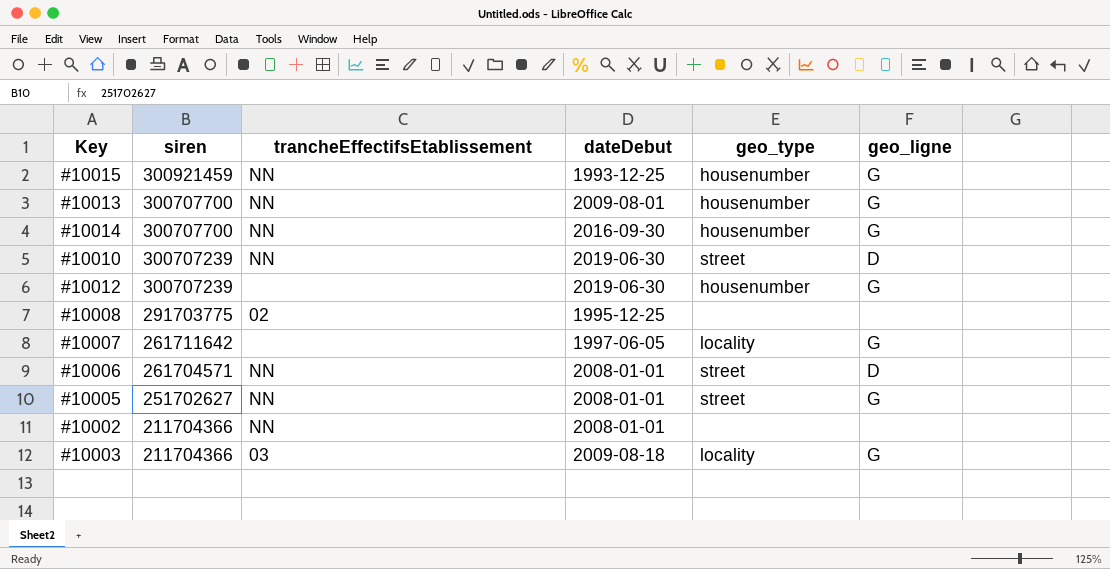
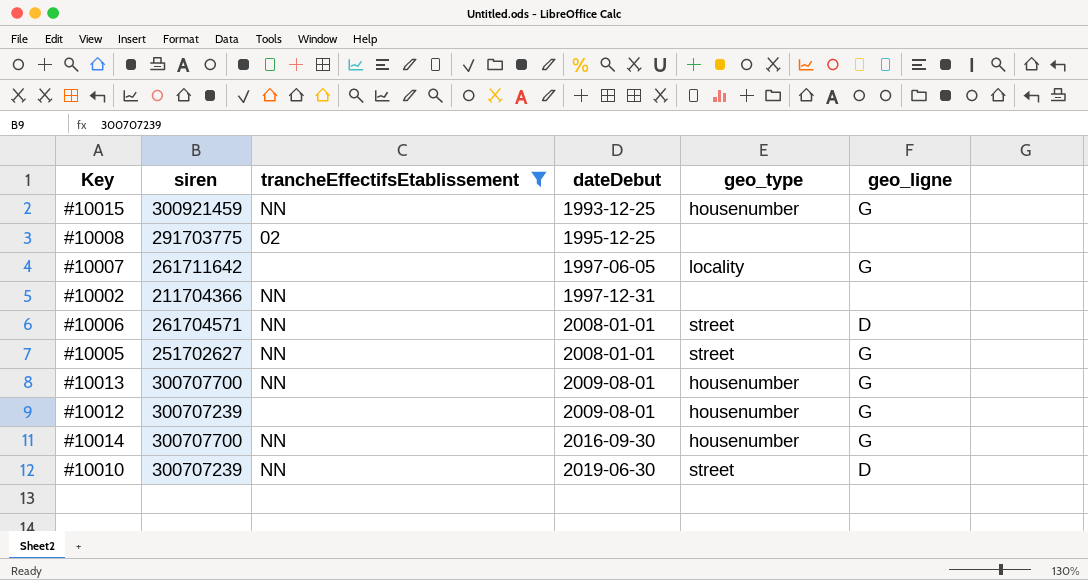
filter: none -> trancheEffectifsEtablissement != 03
row order: siren descending -> dateDebut ascending
#10002 | dateDebut: 2008-01-01 -> 1997-12-31
#10012 | dateDebut: 2019-06-30 -> 2009-08-01

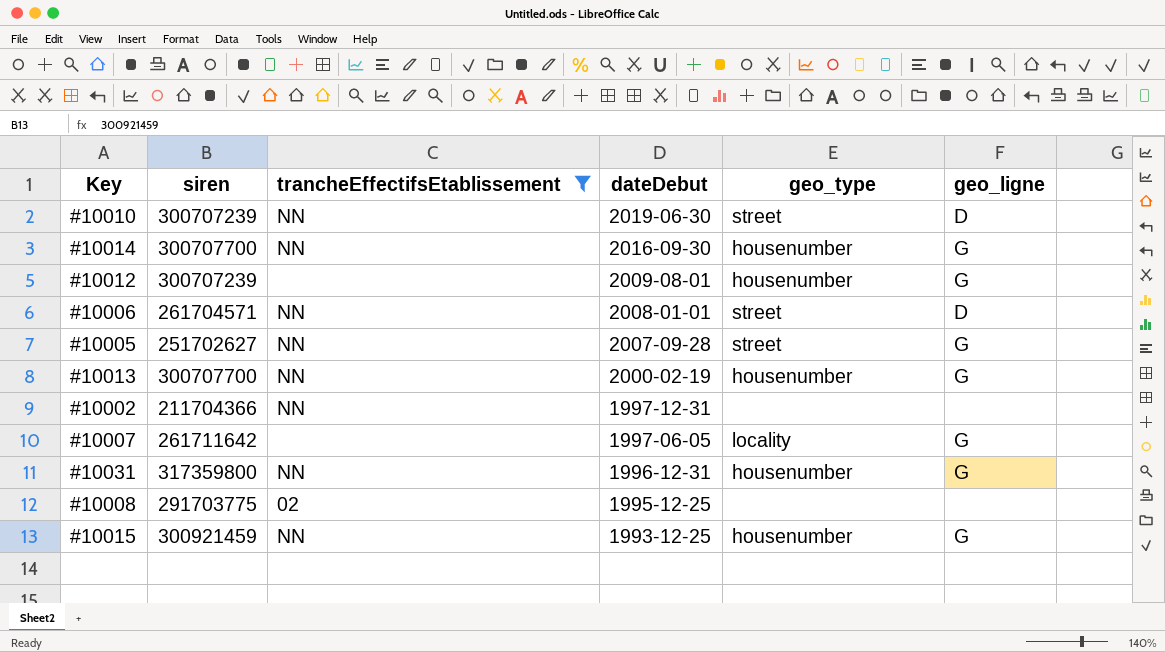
row order: dateDebut ascending -> dateDebut descending
#10005 | dateDebut: 2008-01-01 -> 2007-09-28
#10013 | dateDebut: 2009-08-01 -> 2000-02-19
row #10031: none -> 317359800 | NN | 1996-12-31 | housenumber | G

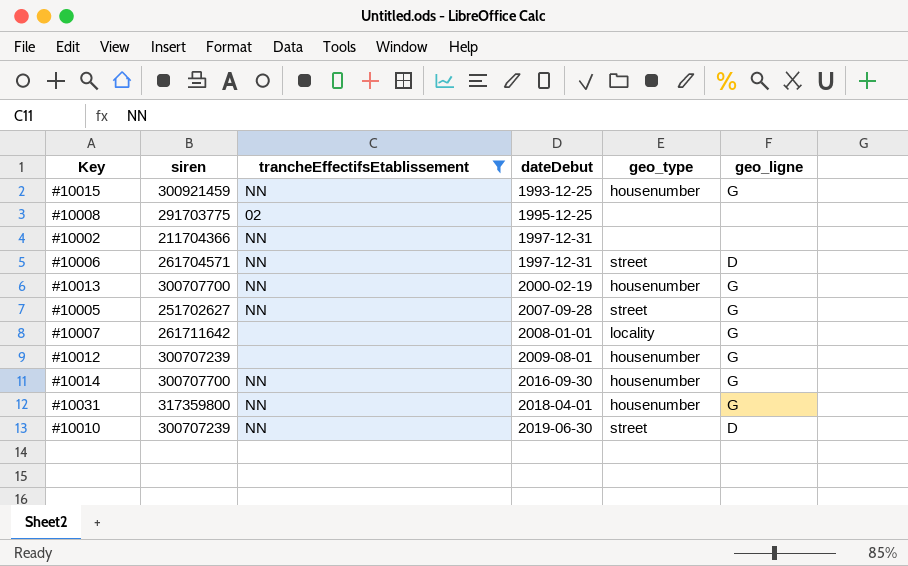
row order: dateDebut descending -> dateDebut ascending
#10006 | dateDebut: 2008-01-01 -> 1997-12-31
#10007 | dateDebut: 1997-06-05 -> 2008-01-01
#10031 | dateDebut: 1996-12-31 -> 2018-04-01

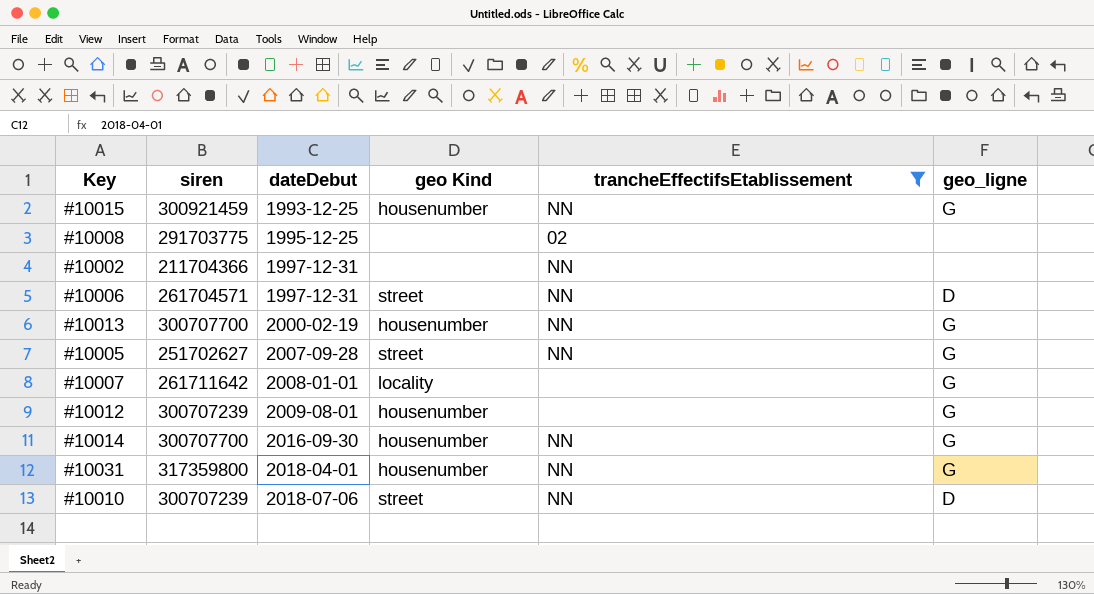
column name: geo_type -> geo Kind
column trancheEffectifsEtablissement | position: 3 -> 5
#10010 | dateDebut: 2019-06-30 -> 2018-07-06

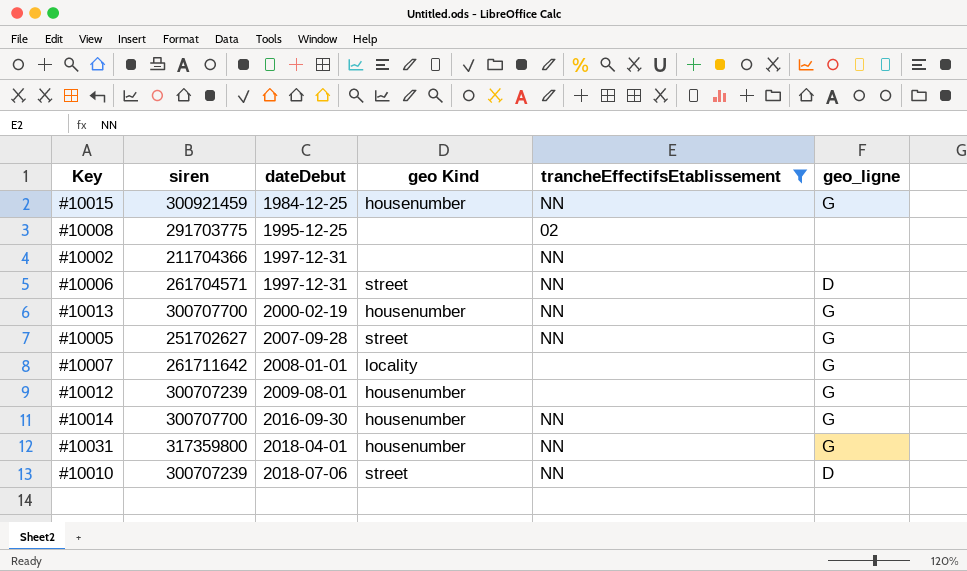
#10015 | dateDebut: 1993-12-25 -> 1984-12-25

